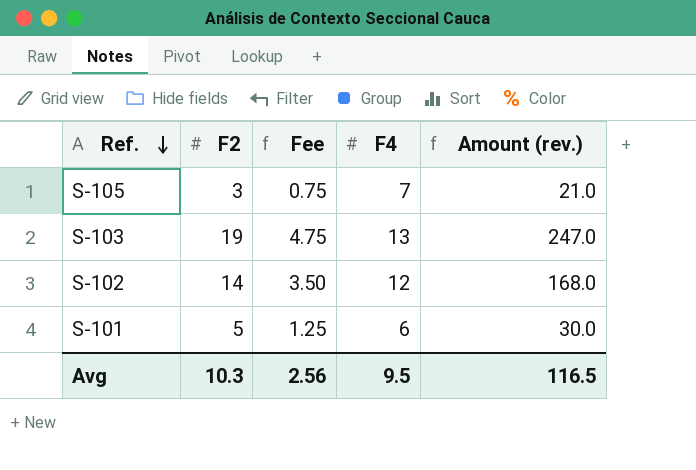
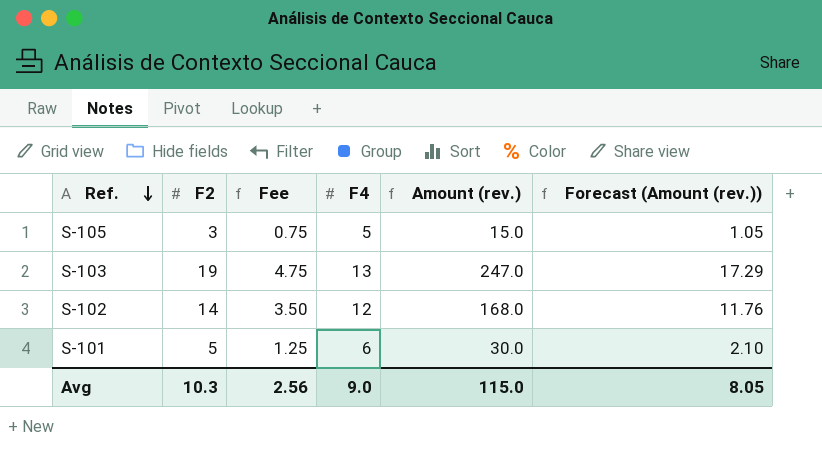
column Forecast (Amount (rev.)) | formula: none -> [Amount (rev.)] * 0.07
S-105 | F4: 7 -> 5
S-105 | Amount (rev.): 21.0 -> 15.0
Avg | F4: 9.5 -> 9.0
Avg | Amount (rev.): 116.5 -> 115.0

